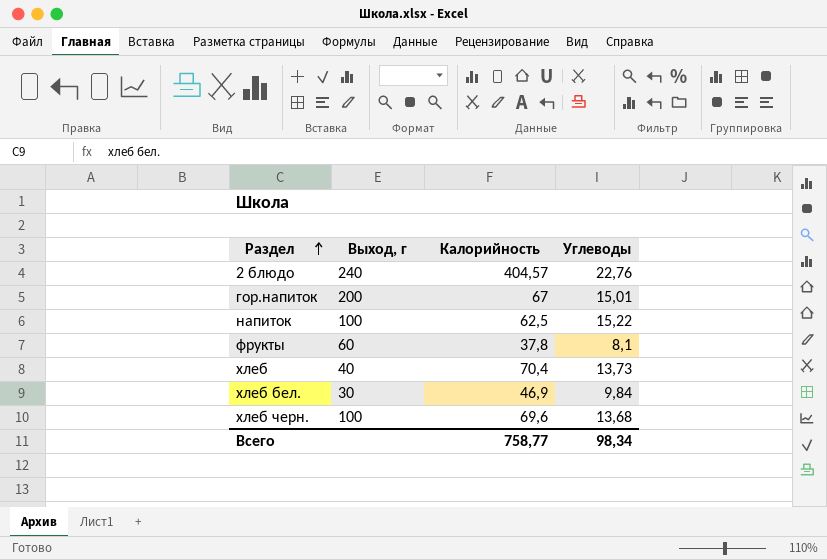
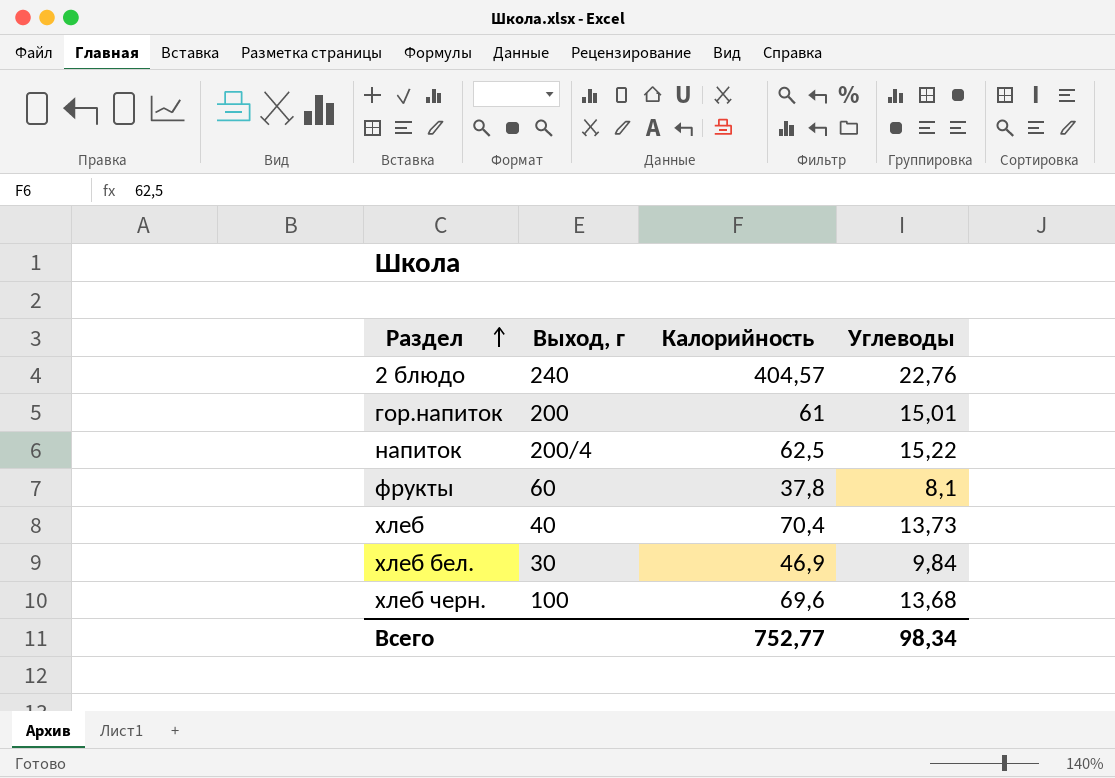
гор.напиток | Калорийность: 67 -> 61
напиток | Выход, г: 100 -> 200/4
Всего | Калорийность: 758,77 -> 752,77

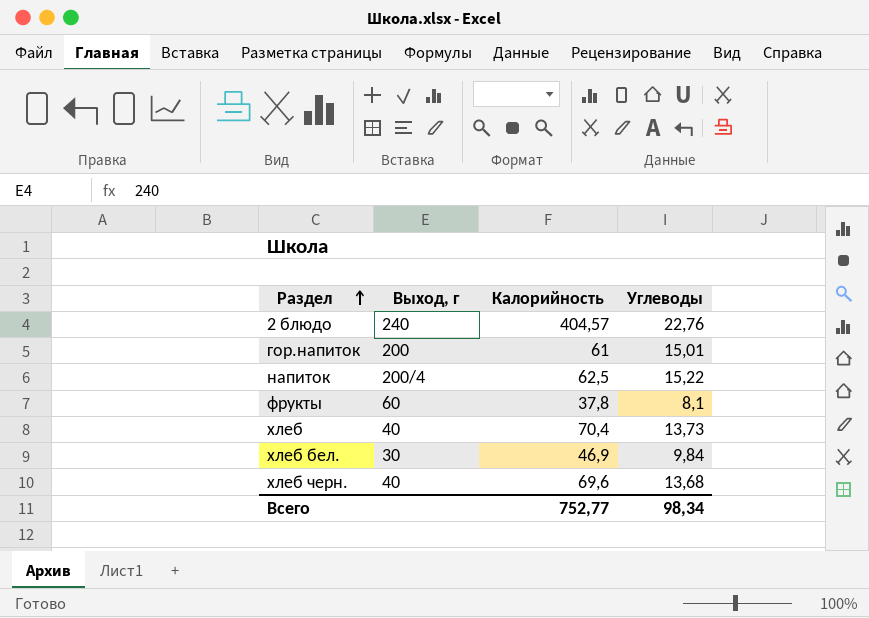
хлеб черн. | Выход, г: 100 -> 40

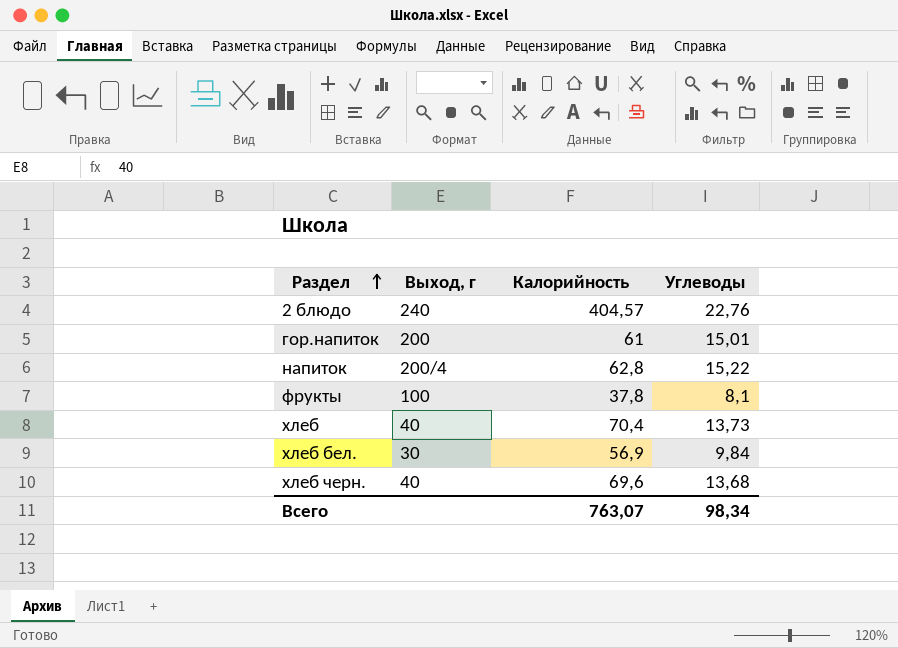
напиток | Калорийность: 62,5 -> 62,8
фрукты | Выход, г: 60 -> 100
хлеб бел. | Калорийность: 46,9 -> 56,9
Всего | Калорийность: 752,77 -> 763,07

